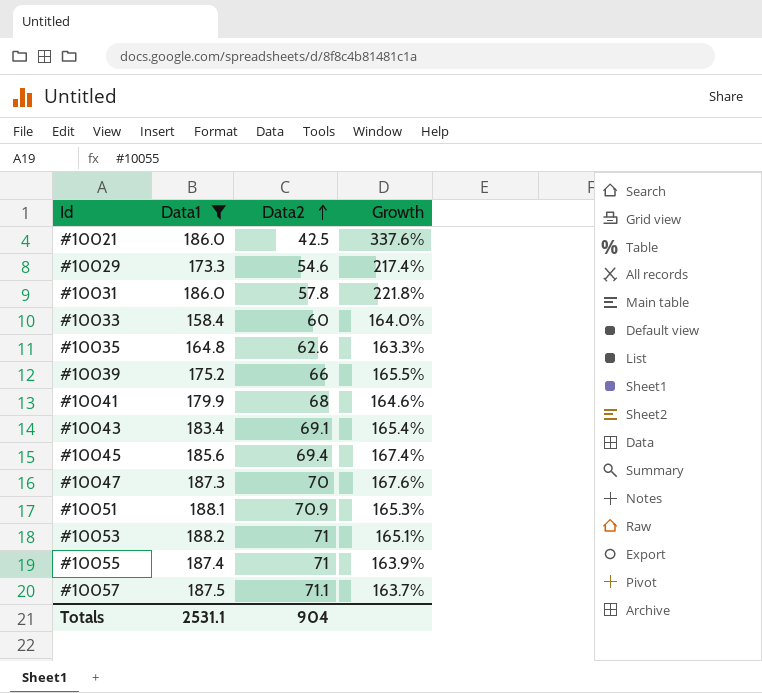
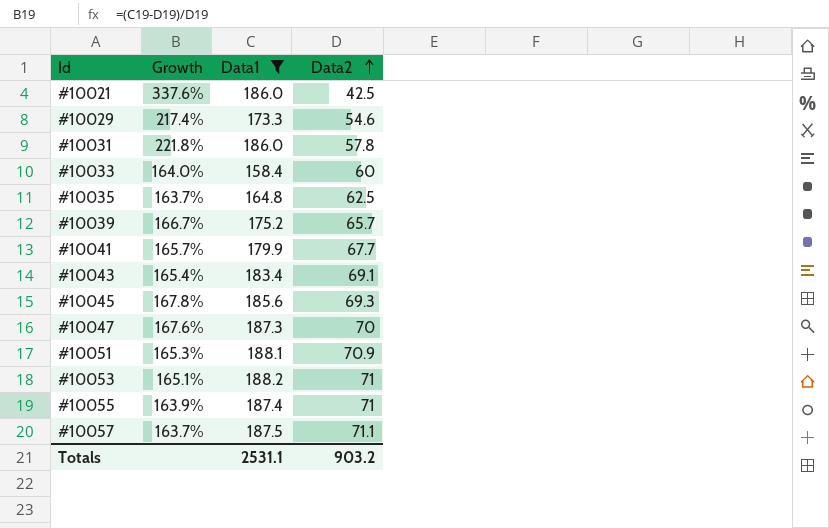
column Growth | position: 4 -> 2
#10035 | Growth: 163.3% -> 163.7%
#10035 | Data2: 62.6 -> 62.5
#10039 | Growth: 165.5% -> 166.7%
#10039 | Data2: 66 -> 65.7
#10041 | Growth: 164.6% -> 165.7%
#10041 | Data2: 68 -> 67.7
#10045 | Growth: 167.4% -> 167.8%
#10045 | Data2: 69.4 -> 69.3
Totals | Data2: 904 -> 903.2

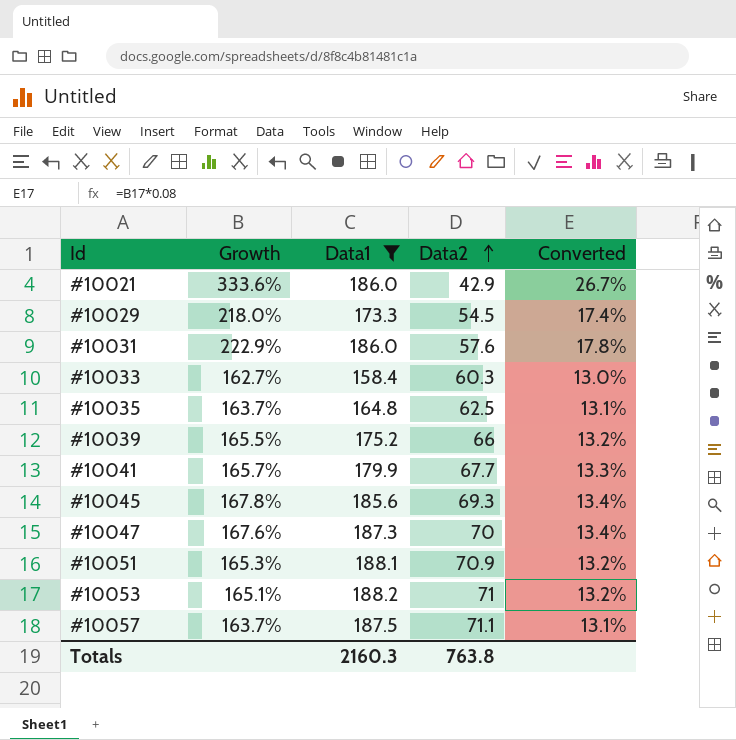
column Converted | formula: none -> [Growth] * 0.08
row #10043: 165.4% | 183.4 | 69.1 -> none
row #10055: 163.9% | 187.4 | 71 -> none
#10021 | Growth: 337.6% -> 333.6%
#10021 | Data2: 42.5 -> 42.9
#10029 | Growth: 217.4% -> 218.0%
#10029 | Data2: 54.6 -> 54.5
#10031 | Growth: 221.8% -> 222.9%
#10031 | Data2: 57.8 -> 57.6
#10033 | Growth: 164.0% -> 162.7%
#10033 | Data2: 60 -> 60.3
#10039 | Growth: 166.7% -> 165.5%
#10039 | Data2: 65.7 -> 66
Totals | Data1: 2531.1 -> 2160.3
Totals | Data2: 903.2 -> 763.8

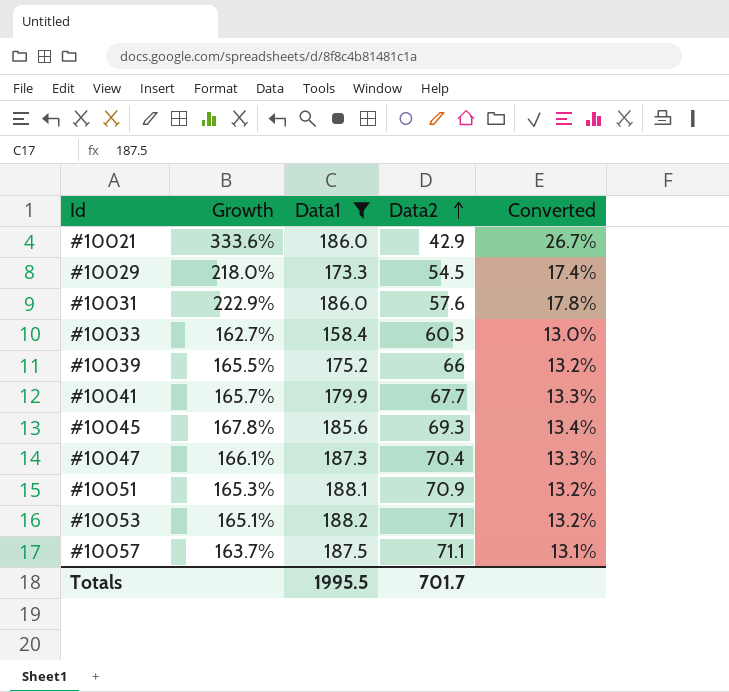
row #10035: 163.7% | 164.8 | 62.5 | 13.1% -> none
#10047 | Growth: 167.6% -> 166.1%
#10047 | Data2: 70 -> 70.4
#10047 | Converted: 13.4% -> 13.3%
Totals | Data1: 2160.3 -> 1995.5
Totals | Data2: 763.8 -> 701.7

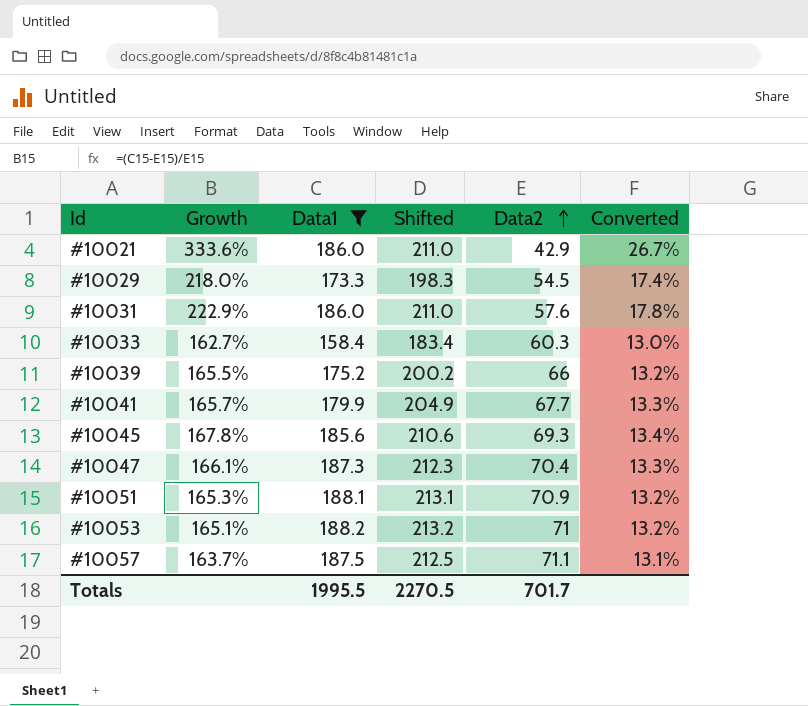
column Shifted | formula: none -> [Data1] + 25

